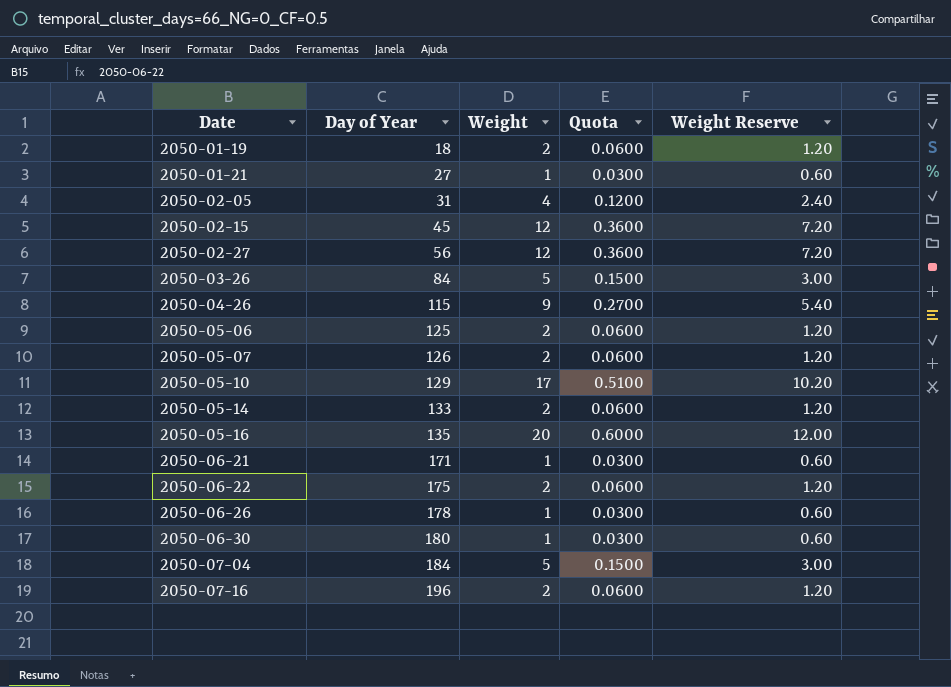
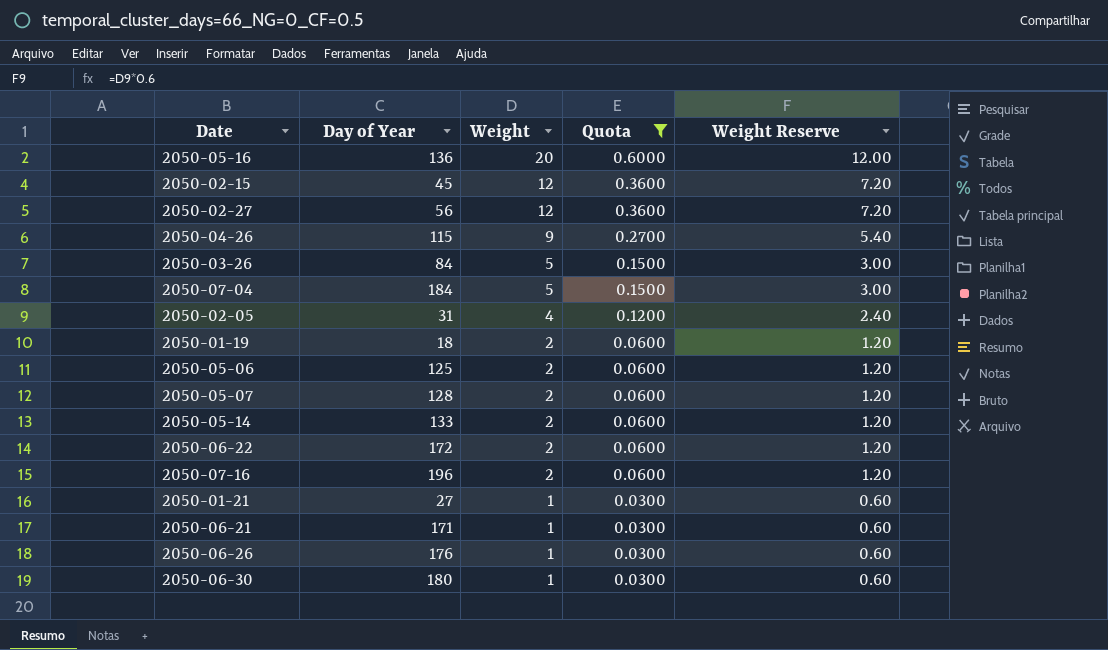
filter: none -> Quota != 0.5100
row order: Date ascending -> Weight descending
2050-05-16 | Day of Year: 135 -> 136
2050-05-07 | Day of Year: 126 -> 128
2050-06-22 | Day of Year: 175 -> 172
2050-06-26 | Day of Year: 178 -> 176

